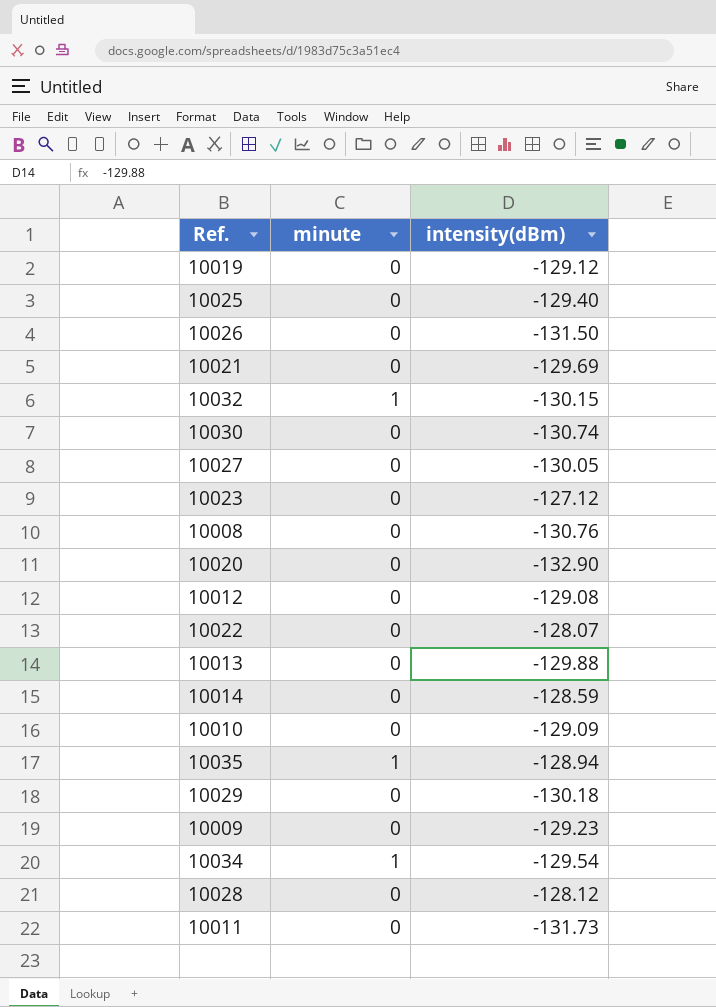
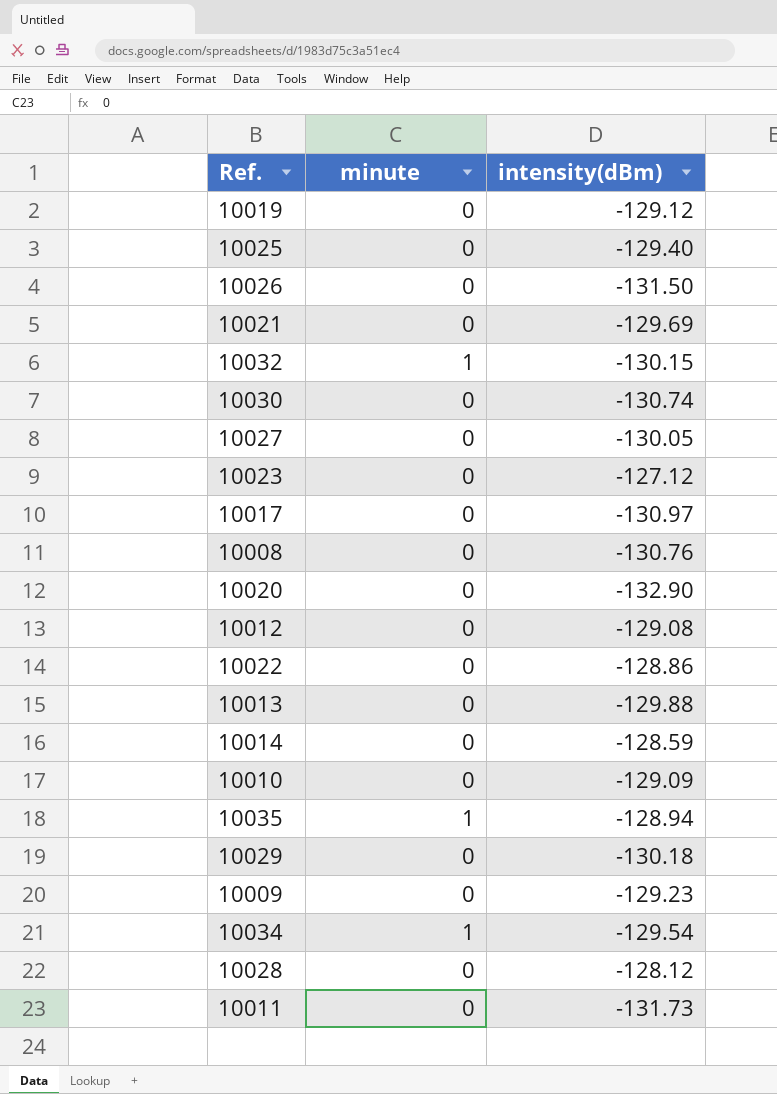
row 10017: none -> 0 | -130.97
10022 | intensity(dBm): -128.07 -> -128.86

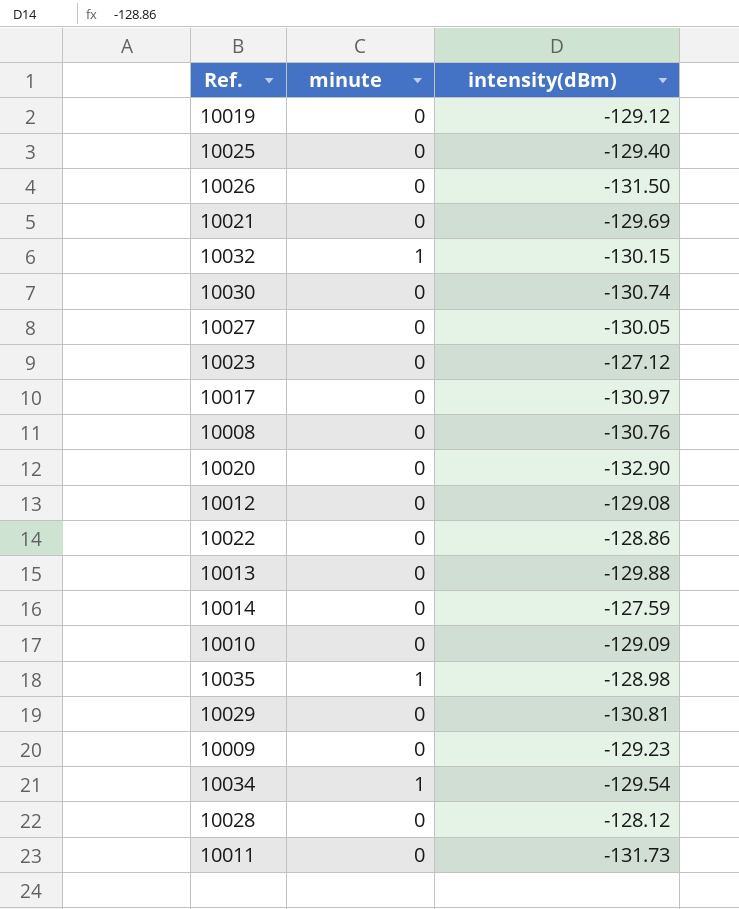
10014 | intensity(dBm): -128.59 -> -127.59
10035 | intensity(dBm): -128.94 -> -128.98
10029 | intensity(dBm): -130.18 -> -130.81

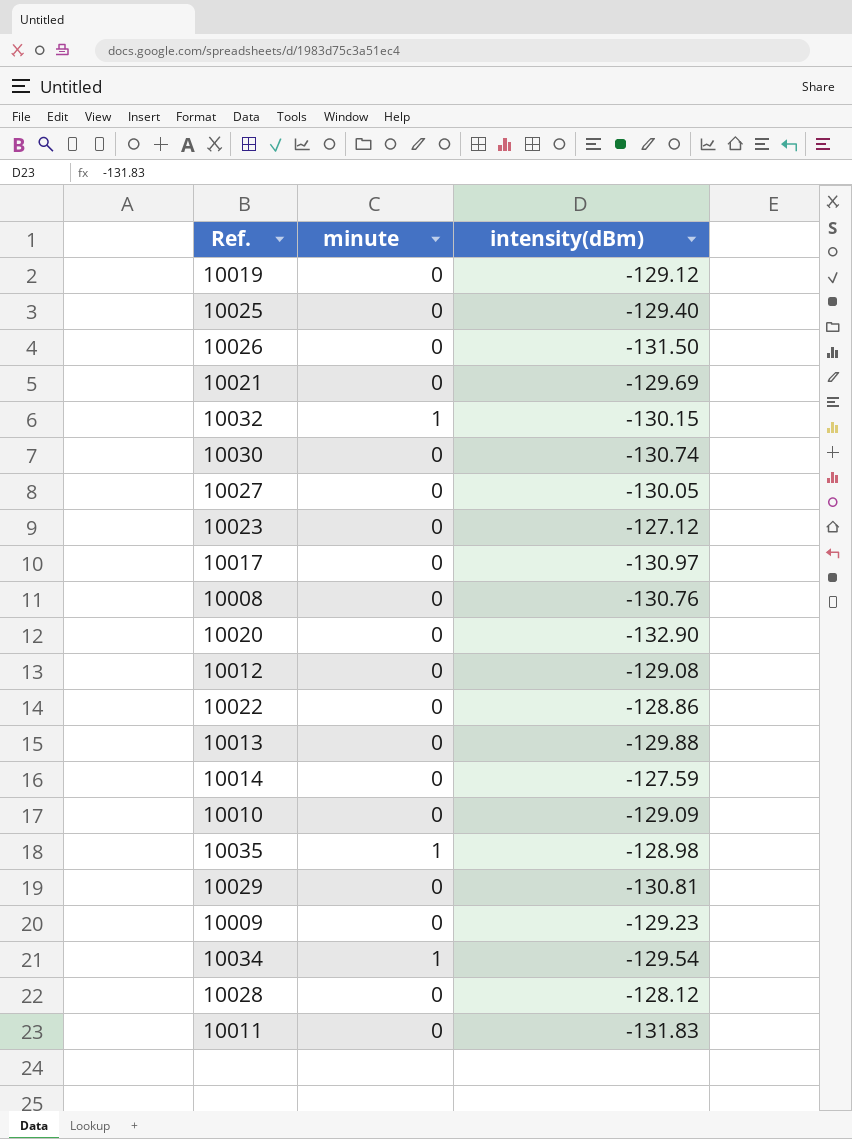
10011 | intensity(dBm): -131.73 -> -131.83

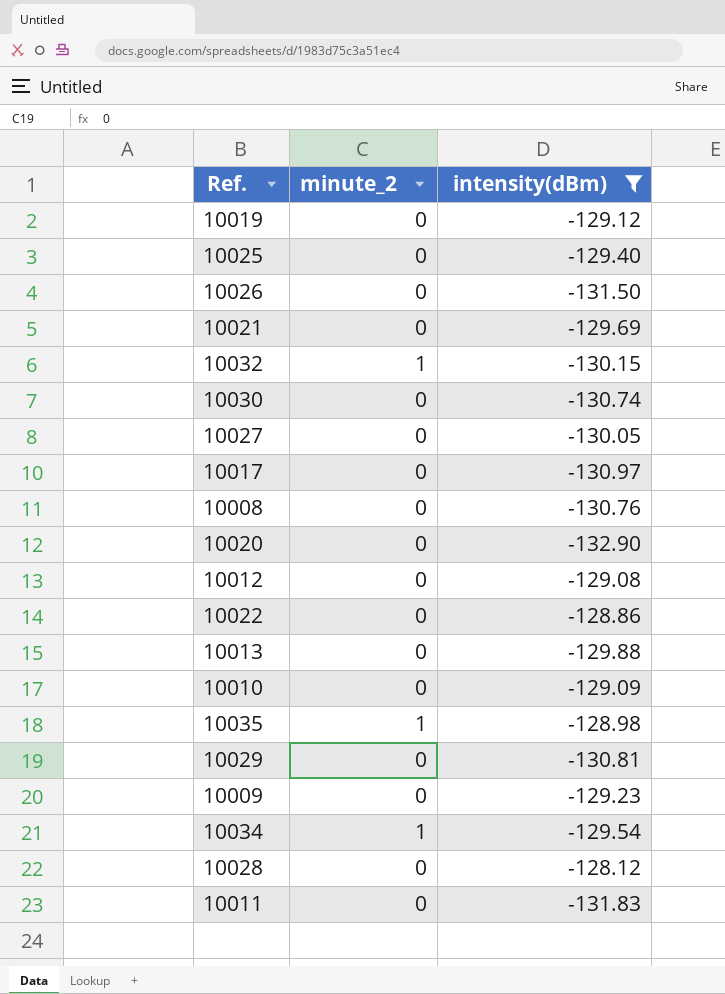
filter: none -> intensity(dBm) <= -128.12
column name: minute -> minute_2

